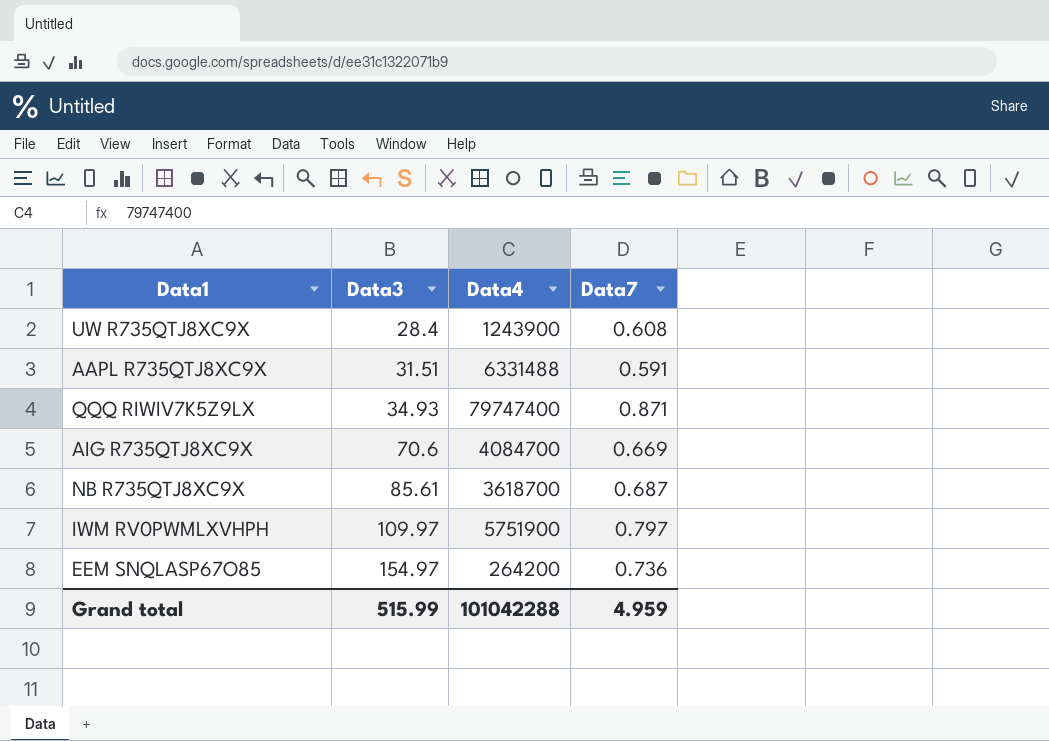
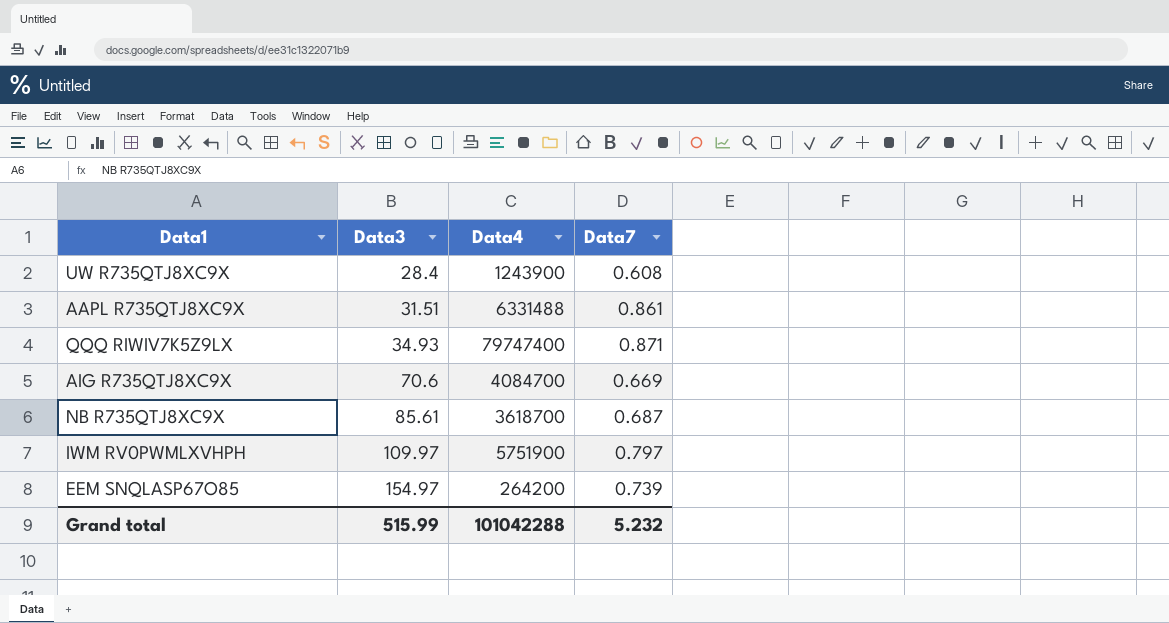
AAPL R735QTJ8XC9X | Data7: 0.591 -> 0.861
EEM SNQLASP67O85 | Data7: 0.736 -> 0.739
Grand total | Data7: 4.959 -> 5.232

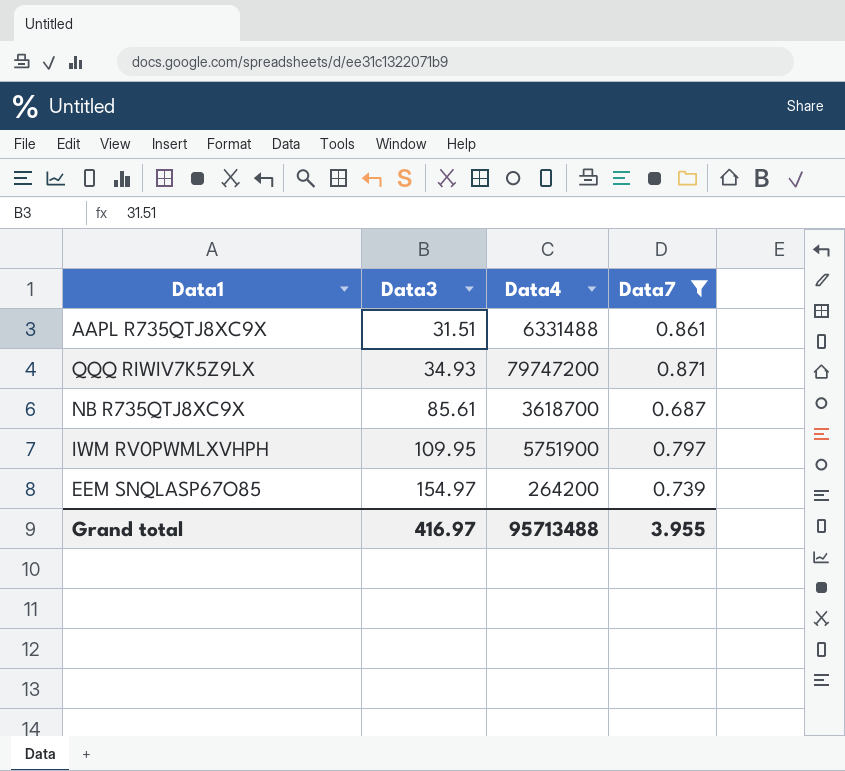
filter: none -> Data7 >= 0.687
QQQ RIWIV7K5Z9LX | Data4: 79747400 -> 79747200
IWM RV0PWMLXVHPH | Data3: 109.97 -> 109.95
Grand total | Data3: 515.99 -> 416.97
Grand total | Data4: 101042288 -> 95713488
Grand total | Data7: 5.232 -> 3.955

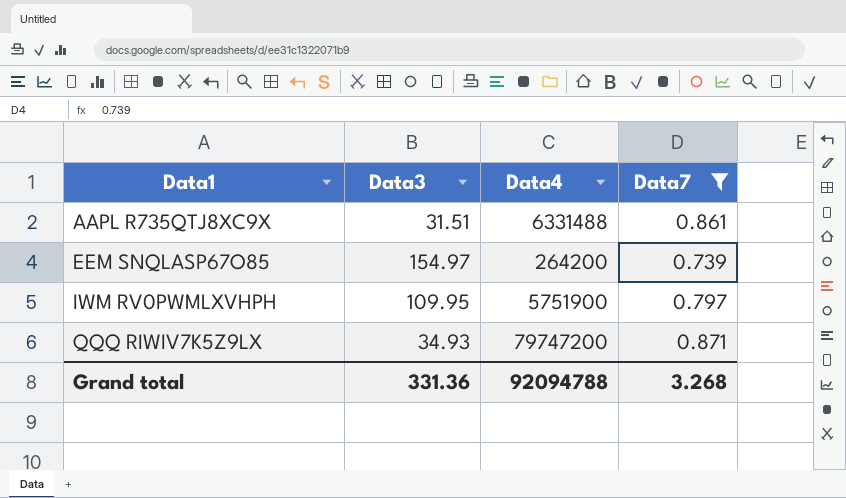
row order: Data3 ascending -> Data1 ascending
row NB R735QTJ8XC9X: 85.61 | 3618700 | 0.687 -> none
Grand total | Data3: 416.97 -> 331.36
Grand total | Data4: 95713488 -> 92094788
Grand total | Data7: 3.955 -> 3.268

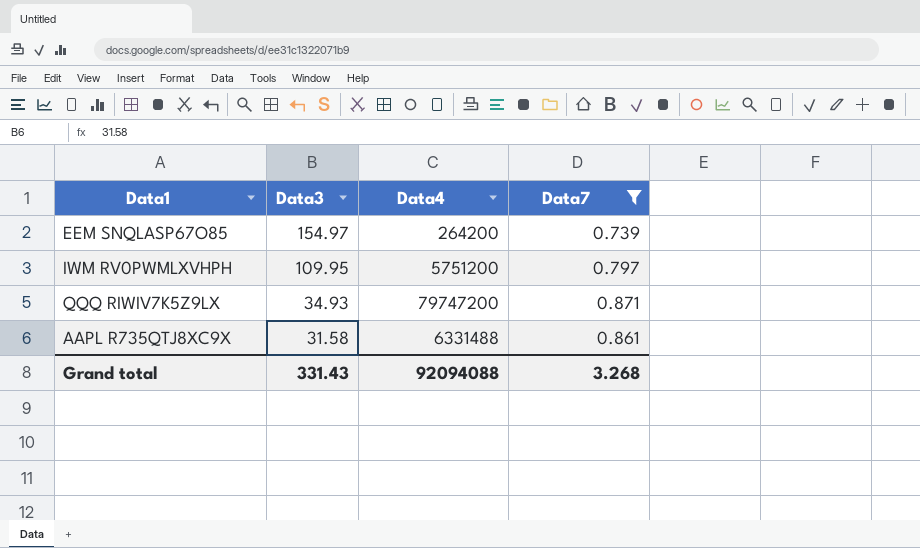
row order: Data1 ascending -> Data3 descending
IWM RV0PWMLXVHPH | Data4: 5751900 -> 5751200
AAPL R735QTJ8XC9X | Data3: 31.51 -> 31.58
Grand total | Data3: 331.36 -> 331.43
Grand total | Data4: 92094788 -> 92094088

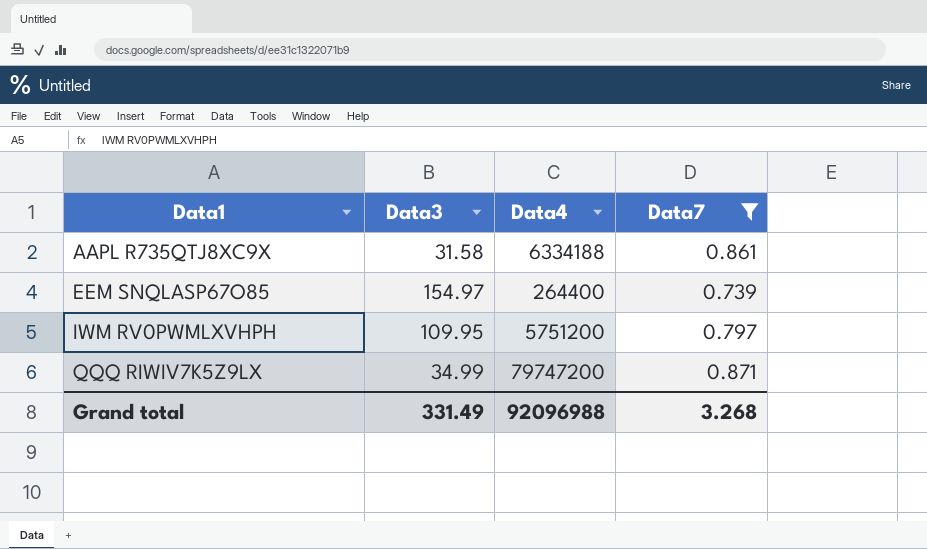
row order: Data3 descending -> Data1 ascending
AAPL R735QTJ8XC9X | Data4: 6331488 -> 6334188
EEM SNQLASP67O85 | Data4: 264200 -> 264400
QQQ RIWIV7K5Z9LX | Data3: 34.93 -> 34.99
Grand total | Data3: 331.43 -> 331.49
Grand total | Data4: 92094088 -> 92096988

